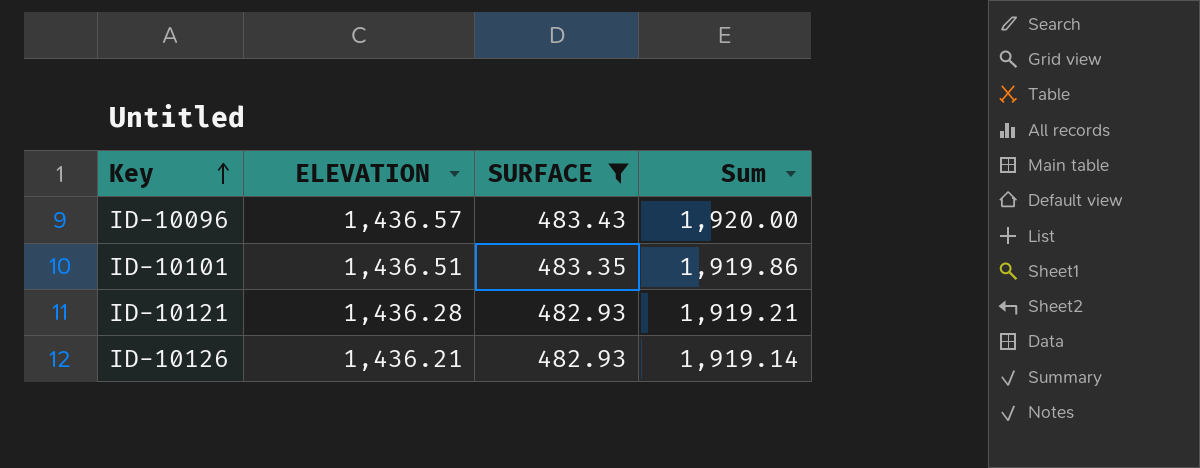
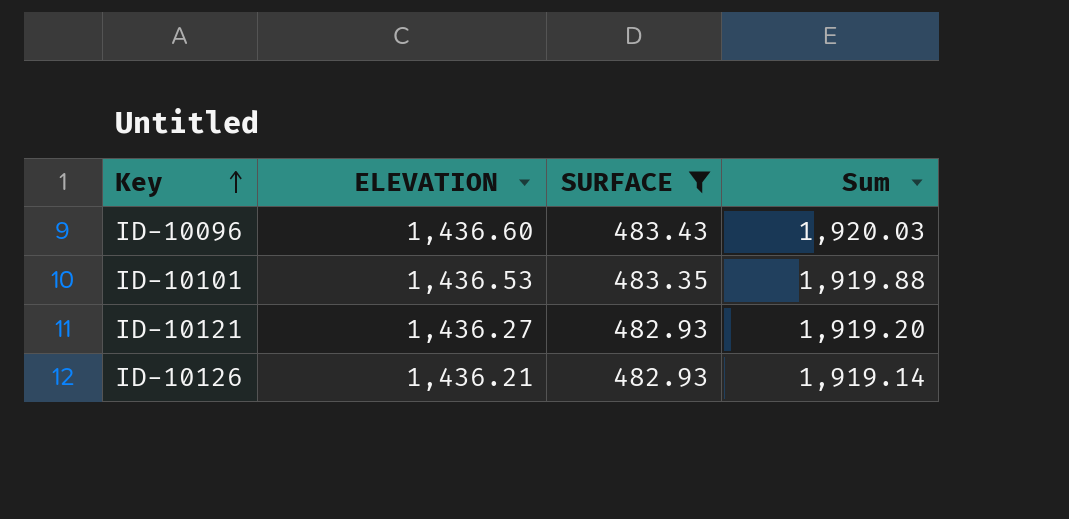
ID-10096 | ELEVATION: 1,436.57 -> 1,436.60
ID-10096 | Sum: 1,920.00 -> 1,920.03
ID-10101 | ELEVATION: 1,436.51 -> 1,436.53
ID-10101 | Sum: 1,919.86 -> 1,919.88
ID-10121 | ELEVATION: 1,436.28 -> 1,436.27
ID-10121 | Sum: 1,919.21 -> 1,919.20

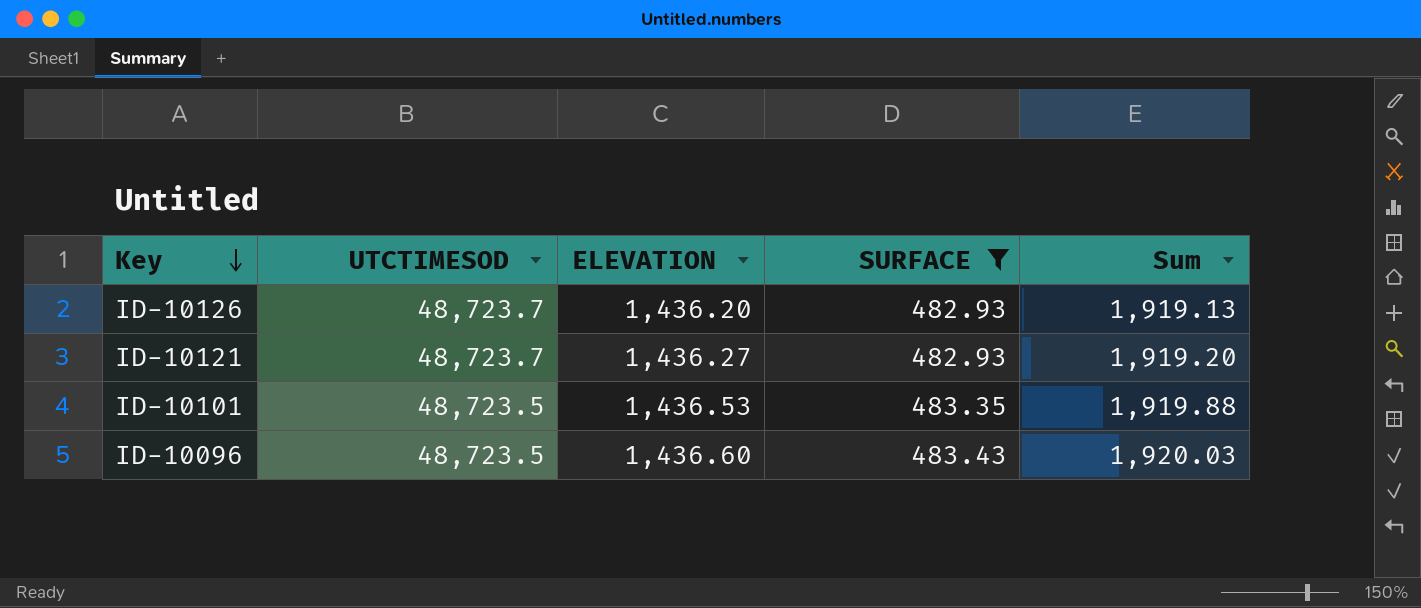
row order: Key ascending -> Key descending
column UTCTIMESOD | position: none -> 2
ID-10126 | ELEVATION: 1,436.21 -> 1,436.20
ID-10126 | Sum: 1,919.14 -> 1,919.13

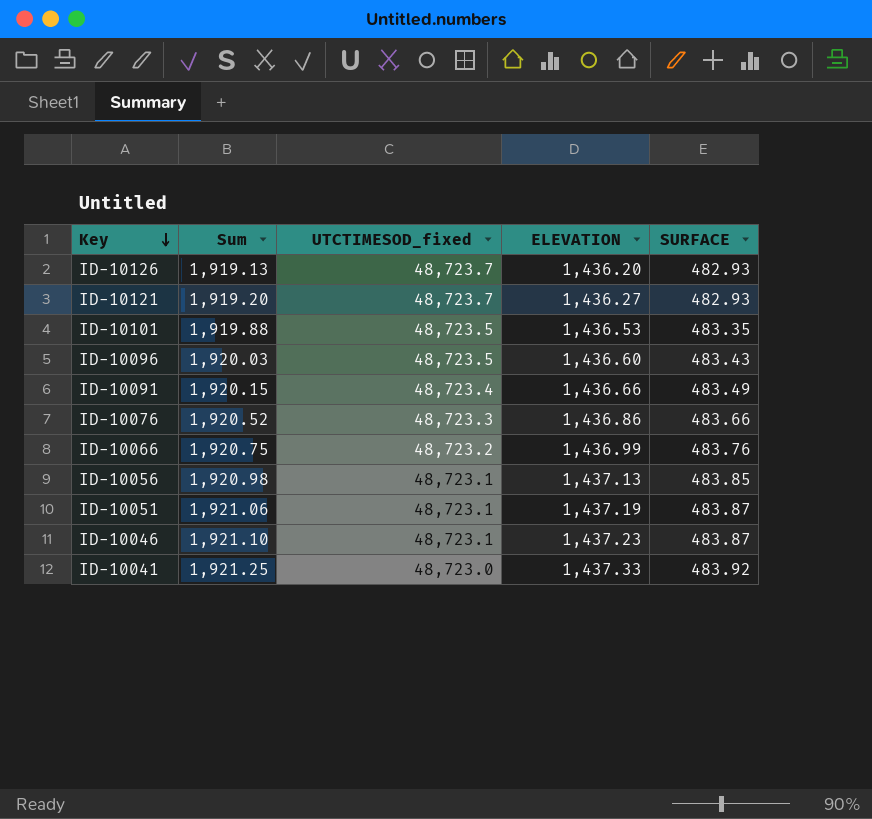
filter: SURFACE <= 483.43 -> none
column Sum | position: 5 -> 2
column name: UTCTIMESOD -> UTCTIMESOD_fixed

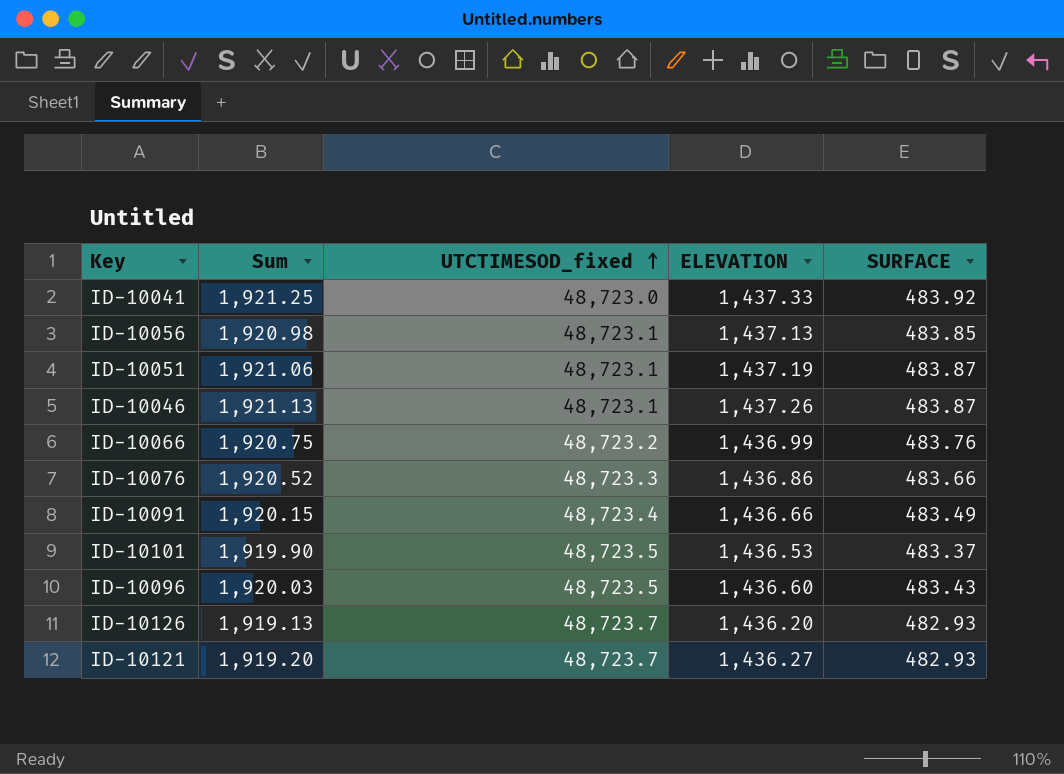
row order: Key descending -> UTCTIMESOD_fixed ascending
ID-10046 | Sum: 1,921.10 -> 1,921.13
ID-10046 | ELEVATION: 1,437.23 -> 1,437.26
ID-10101 | Sum: 1,919.88 -> 1,919.90
ID-10101 | SURFACE: 483.35 -> 483.37

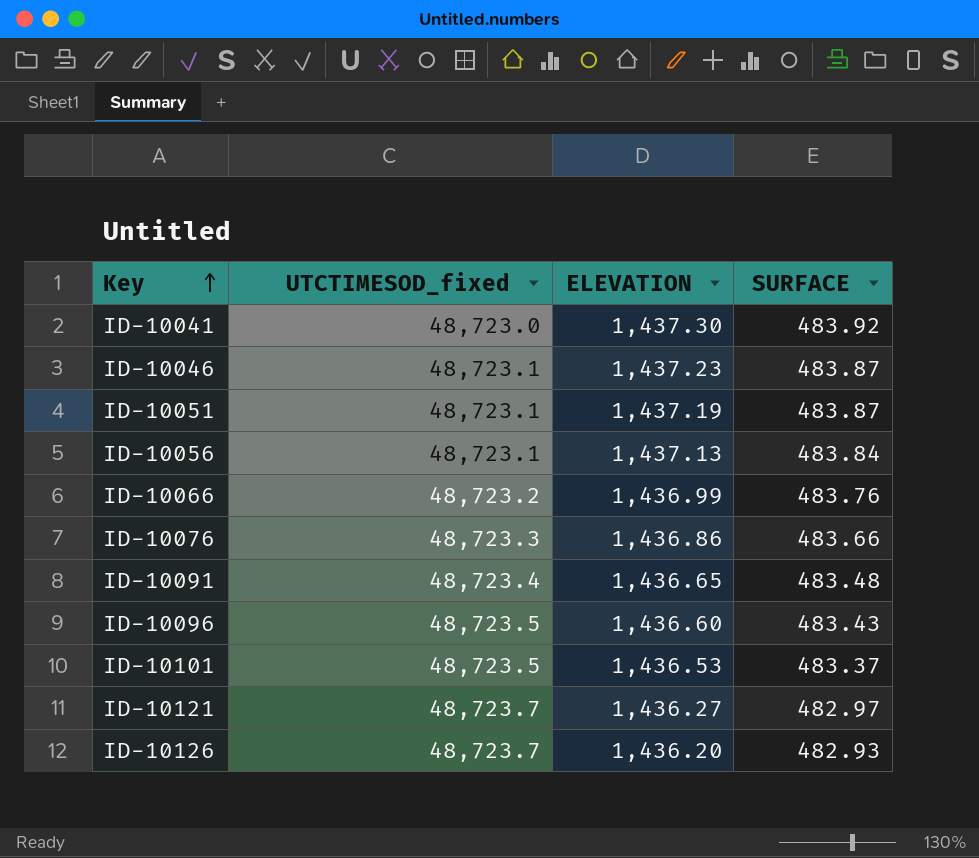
row order: UTCTIMESOD_fixed ascending -> Key ascending
column Sum | formula: [ELEVATION] + [SURFACE] -> none
ID-10041 | ELEVATION: 1,437.33 -> 1,437.30
ID-10046 | ELEVATION: 1,437.26 -> 1,437.23
ID-10056 | SURFACE: 483.85 -> 483.84
ID-10091 | ELEVATION: 1,436.66 -> 1,436.65
ID-10091 | SURFACE: 483.49 -> 483.48
ID-10121 | SURFACE: 482.93 -> 482.97

